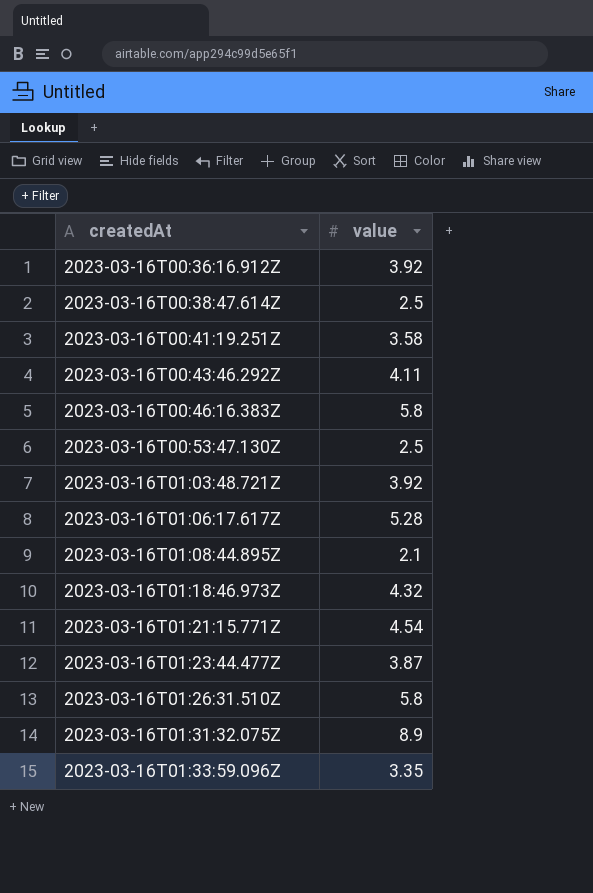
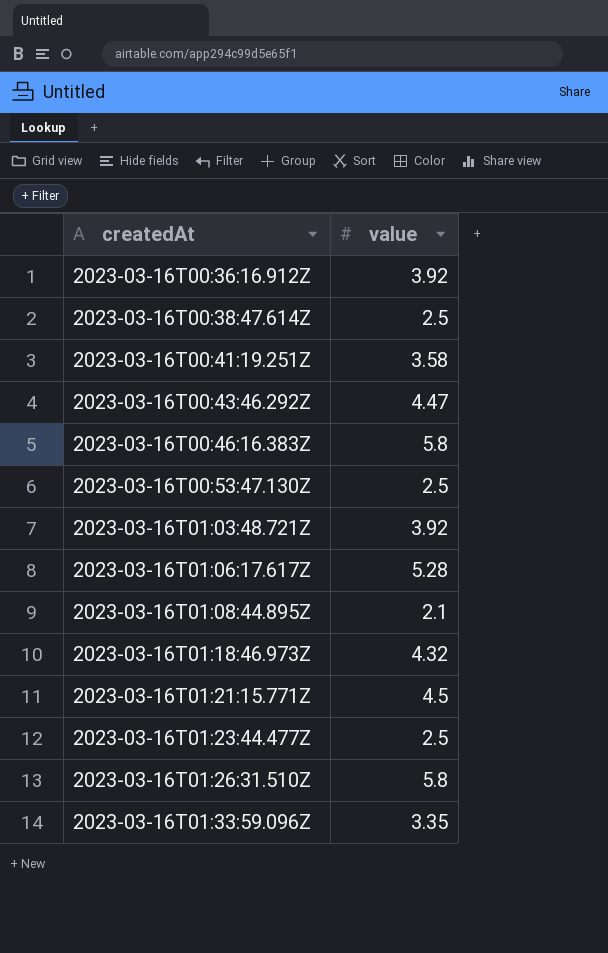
row 2023-03-16T01:31:32.075Z: 8.9 -> none
2023-03-16T00:43:46.292Z | value: 4.11 -> 4.47
2023-03-16T01:21:15.771Z | value: 4.54 -> 4.5
2023-03-16T01:23:44.477Z | value: 3.87 -> 2.5

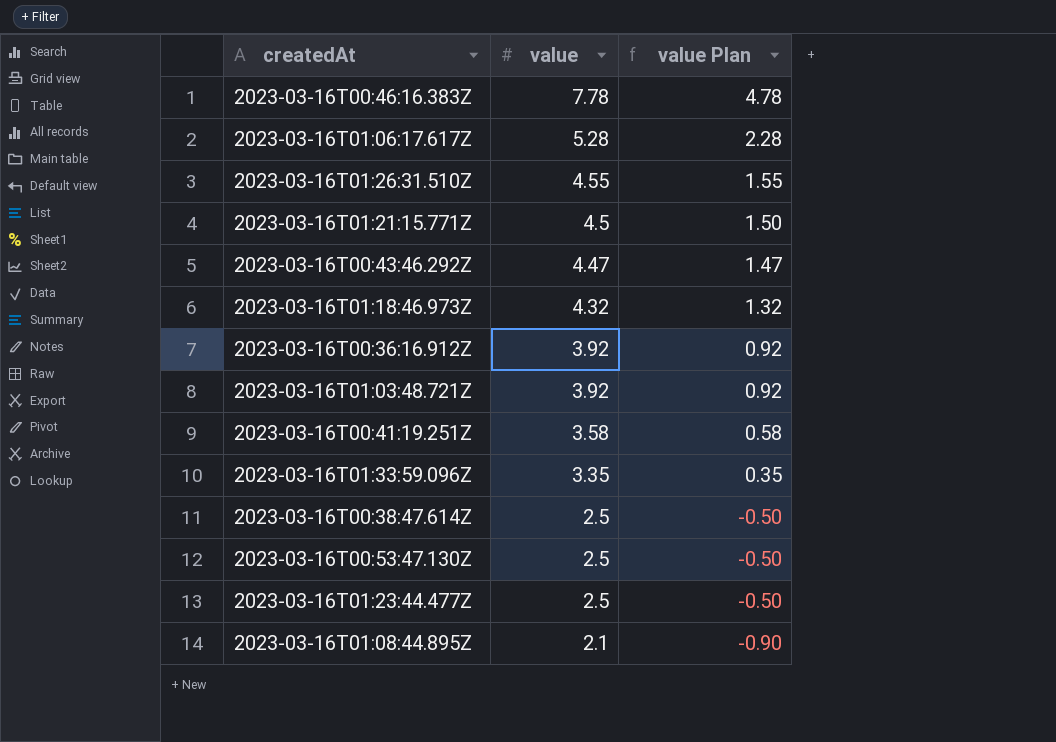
row order: createdAt ascending -> value descending
column value Plan | formula: none -> [value] - 3
2023-03-16T00:46:16.383Z | value: 5.8 -> 7.78
2023-03-16T01:26:31.510Z | value: 5.8 -> 4.55

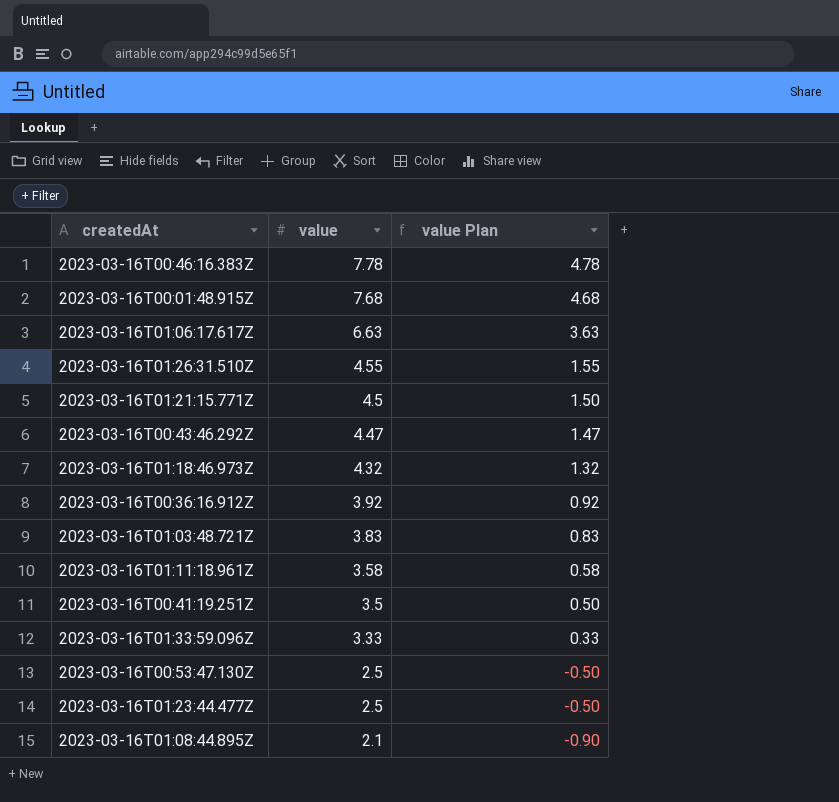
row 2023-03-16T00:38:47.614Z: 2.5 | -0.50 -> none
row 2023-03-16T00:01:48.915Z: none -> 7.68 | 4.68
2023-03-16T01:06:17.617Z | value: 5.28 -> 6.63
2023-03-16T01:06:17.617Z | value Plan: 2.28 -> 3.63
2023-03-16T01:03:48.721Z | value: 3.92 -> 3.83
2023-03-16T01:03:48.721Z | value Plan: 0.92 -> 0.83
row 2023-03-16T01:11:18.961Z: none -> 3.58 | 0.58
2023-03-16T00:41:19.251Z | value: 3.58 -> 3.5
2023-03-16T00:41:19.251Z | value Plan: 0.58 -> 0.50
2023-03-16T01:33:59.096Z | value: 3.35 -> 3.33
2023-03-16T01:33:59.096Z | value Plan: 0.35 -> 0.33

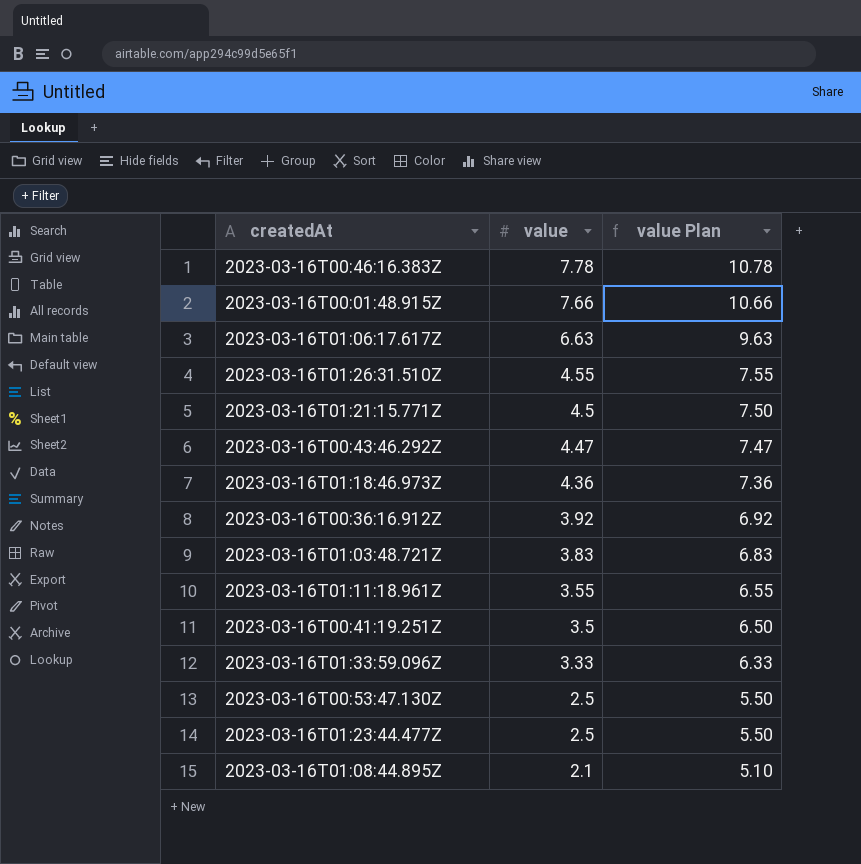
column value Plan | formula: [value] - 3 -> [value] + 3
2023-03-16T00:01:48.915Z | value: 7.68 -> 7.66
2023-03-16T01:18:46.973Z | value: 4.32 -> 4.36
2023-03-16T01:11:18.961Z | value: 3.58 -> 3.55

